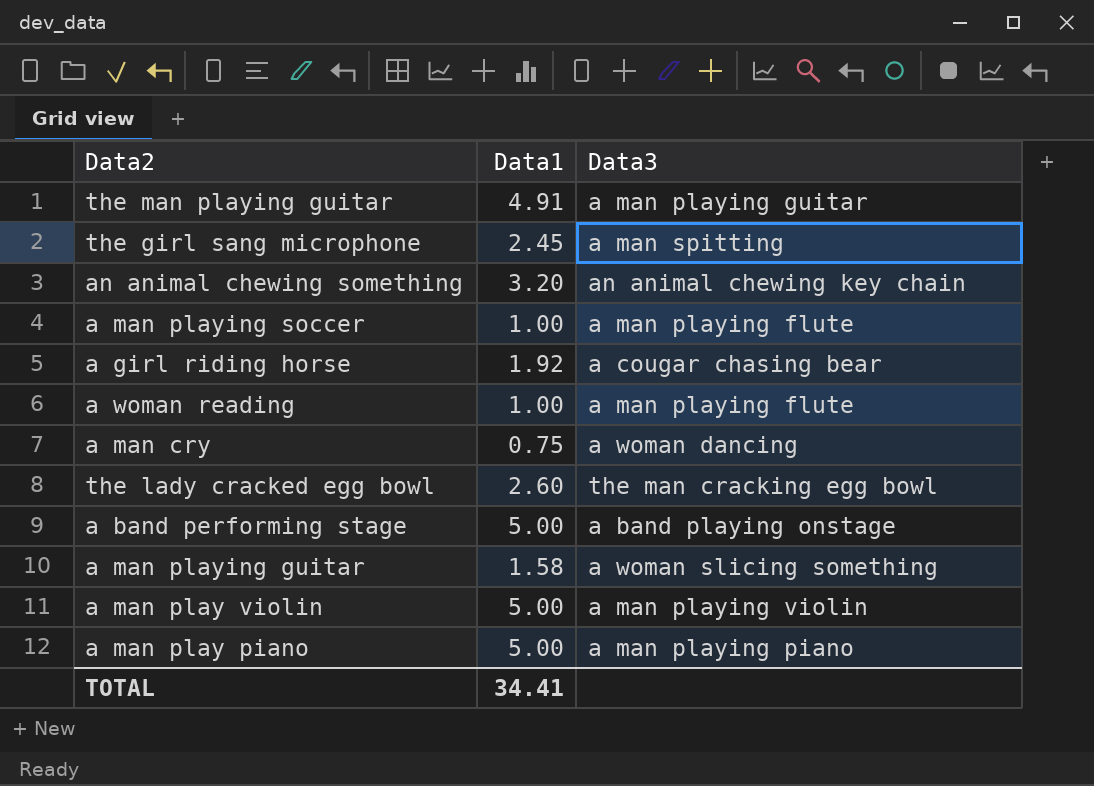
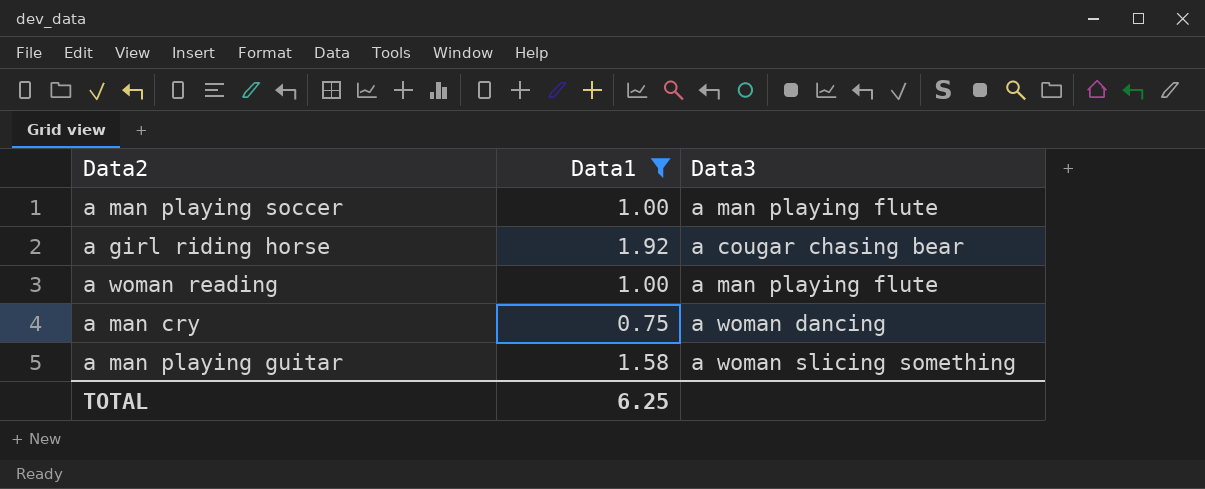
filter: none -> Data1 <= 1.92
TOTAL | Data1: 34.41 -> 6.25

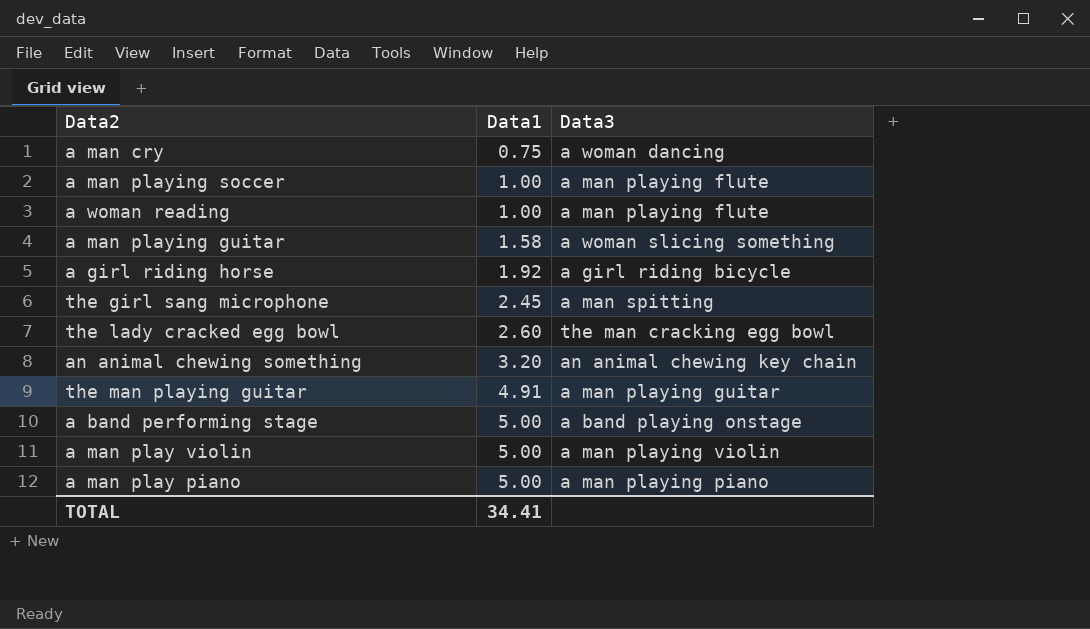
filter: Data1 <= 1.92 -> none
row order: none -> Data1 ascending
a girl riding horse | Data3: a cougar chasing bear -> a girl riding bicycle
TOTAL | Data1: 6.25 -> 34.41

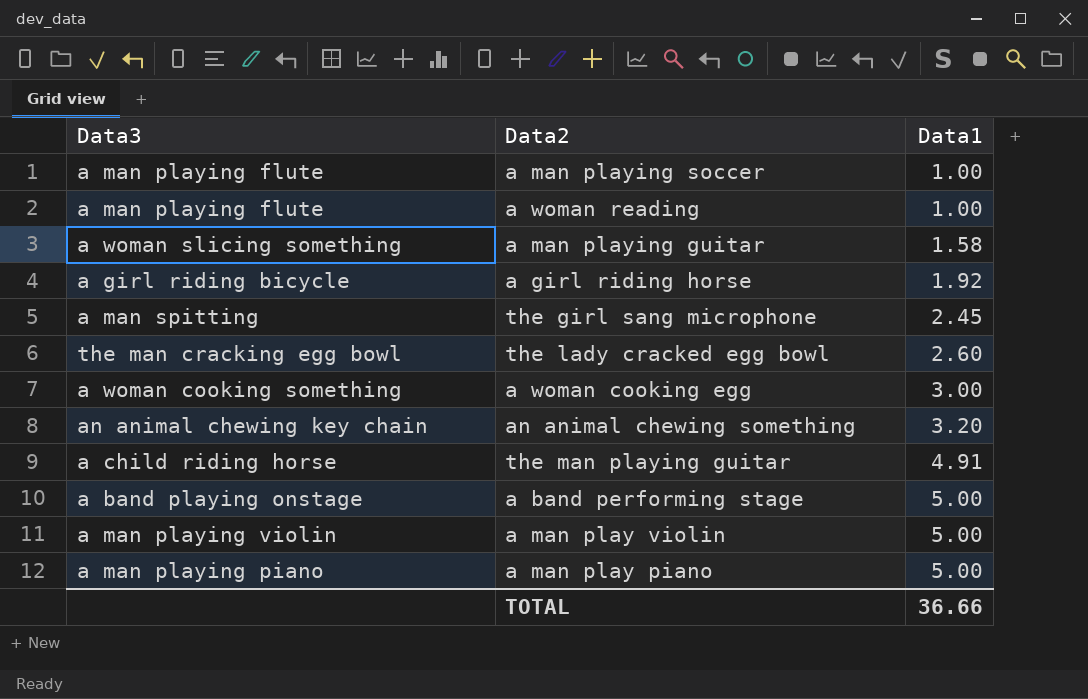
column Data3 | position: 3 -> 1
row a man cry: 0.75 | a woman dancing -> none
row a woman cooking egg: none -> a woman cooking something | 3.00
the man playing guitar | Data3: a man playing guitar -> a child riding horse
TOTAL | Data1: 34.41 -> 36.66

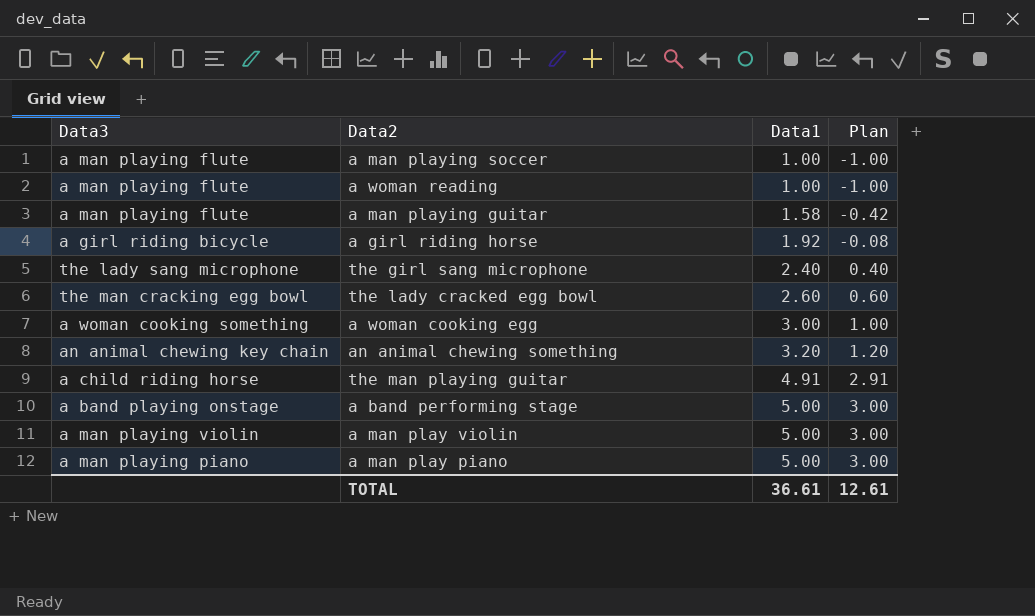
column Plan | formula: none -> [Data1] - 2
a man playing guitar | Data3: a woman slicing something -> a man playing flute
the girl sang microphone | Data3: a man spitting -> the lady sang microphone
the girl sang microphone | Data1: 2.45 -> 2.40
TOTAL | Data1: 36.66 -> 36.61

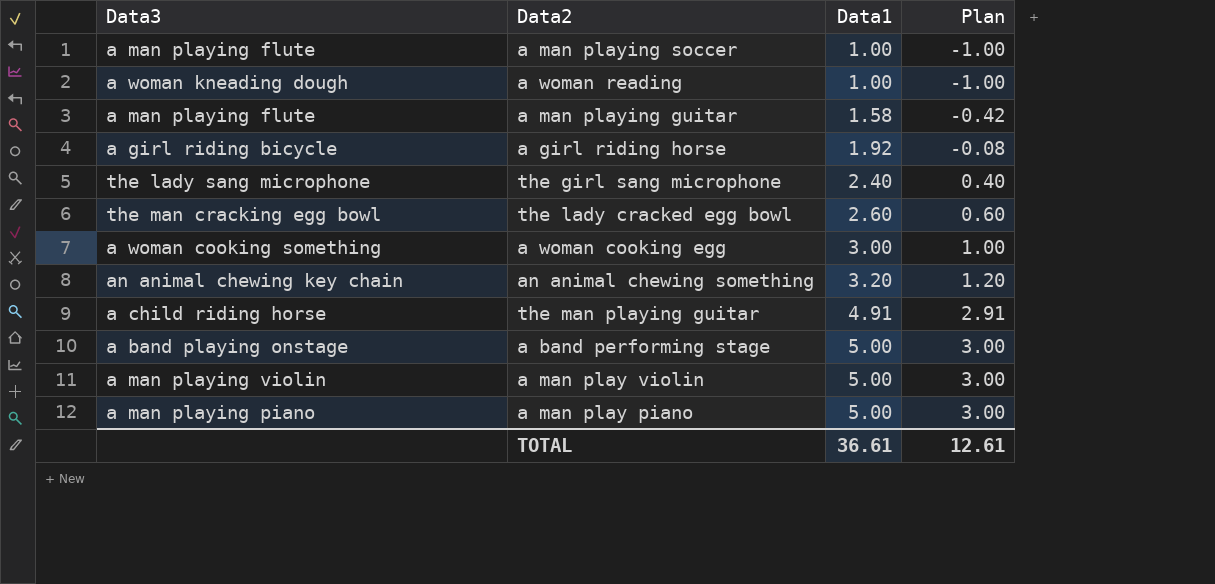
a woman reading | Data3: a man playing flute -> a woman kneading dough

